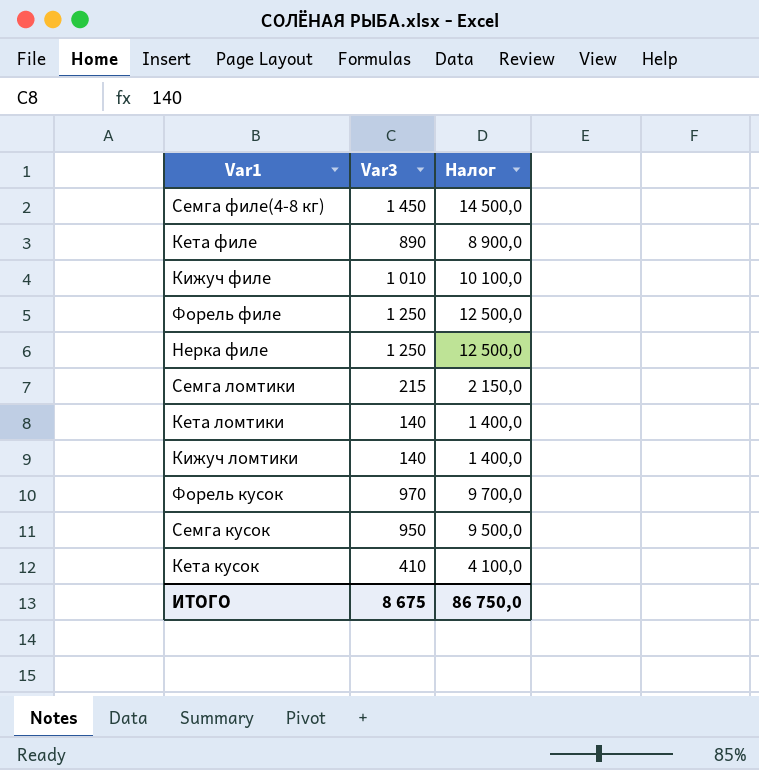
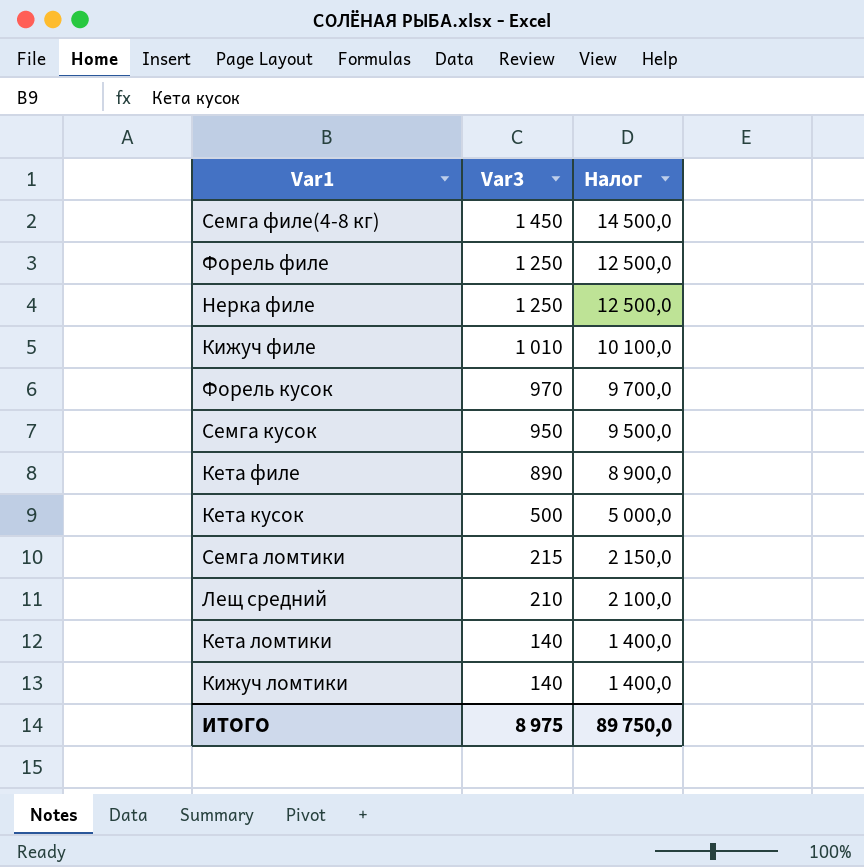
row order: none -> Var3 descending
Кета кусок | Var3: 410 -> 500
Кета кусок | Налог: 4 100,0 -> 5 000,0
row Лещ средний: none -> 210 | 2 100,0
ИТОГО | Var3: 8 675 -> 8 975
ИТОГО | Налог: 86 750,0 -> 89 750,0

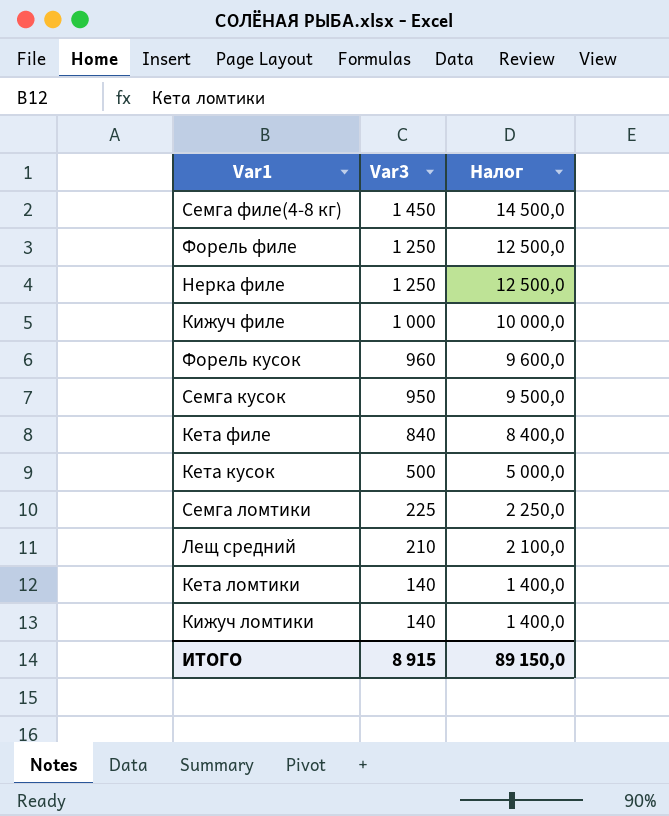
Кижуч филе | Var3: 1 010 -> 1 000
Кижуч филе | Налог: 10 100,0 -> 10 000,0
Форель кусок | Var3: 970 -> 960
Форель кусок | Налог: 9 700,0 -> 9 600,0
Кета филе | Var3: 890 -> 840
Кета филе | Налог: 8 900,0 -> 8 400,0
Семга ломтики | Var3: 215 -> 225
Семга ломтики | Налог: 2 150,0 -> 2 250,0
ИТОГО | Var3: 8 975 -> 8 915
ИТОГО | Налог: 89 750,0 -> 89 150,0

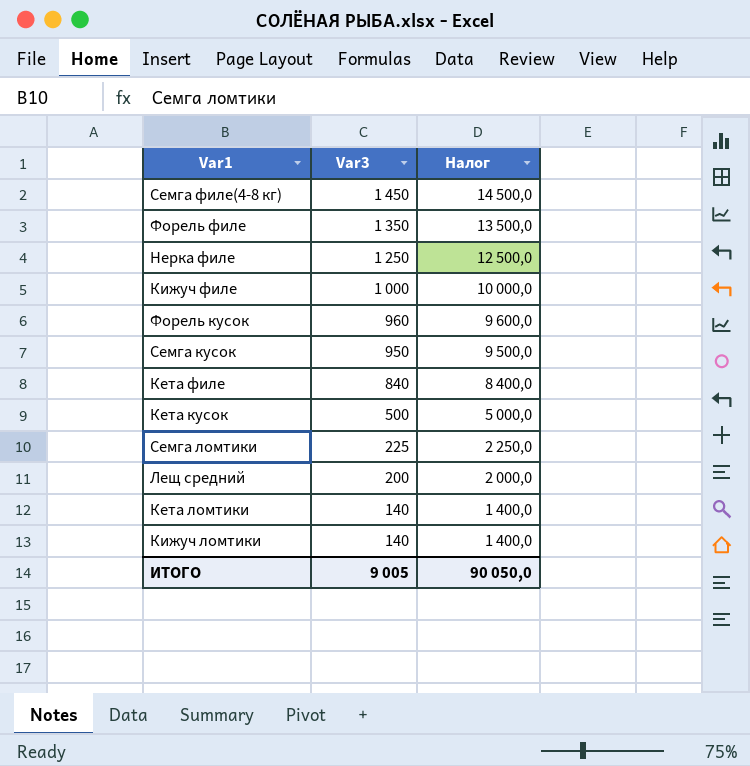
Форель филе | Var3: 1 250 -> 1 350
Форель филе | Налог: 12 500,0 -> 13 500,0
Лещ средний | Var3: 210 -> 200
Лещ средний | Налог: 2 100,0 -> 2 000,0
ИТОГО | Var3: 8 915 -> 9 005
ИТОГО | Налог: 89 150,0 -> 90 050,0

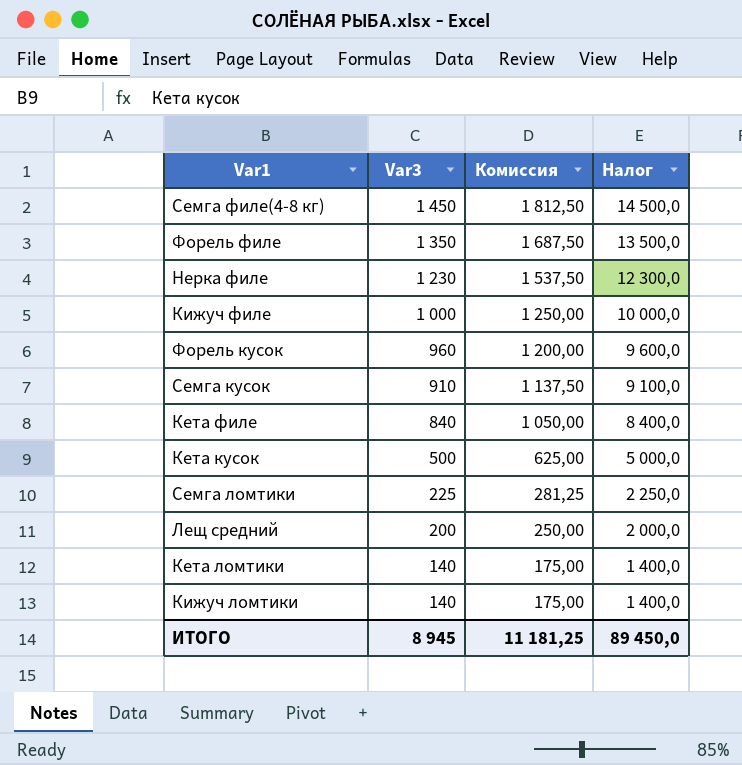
column Комиссия | formula: none -> [Var3] * 1,25
Нерка филе | Var3: 1 250 -> 1 230
Нерка филе | Налог: 12 500,0 -> 12 300,0
Семга кусок | Var3: 950 -> 910
Семга кусок | Налог: 9 500,0 -> 9 100,0
ИТОГО | Var3: 9 005 -> 8 945
ИТОГО | Налог: 90 050,0 -> 89 450,0

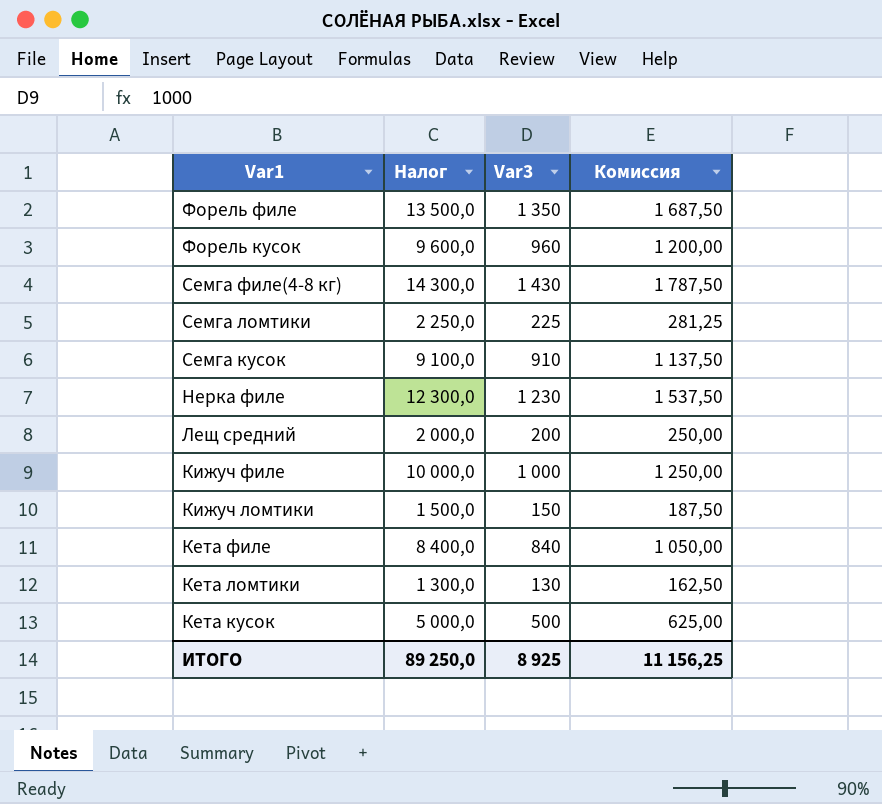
row order: Var3 descending -> Var1 descending
column Налог | position: 4 -> 2
Семга филе(4-8 кг) | Налог: 14 500,0 -> 14 300,0
Семга филе(4-8 кг) | Var3: 1 450 -> 1 430
Семга филе(4-8 кг) | Комиссия: 1 812,50 -> 1 787,50
Кижуч ломтики | Налог: 1 400,0 -> 1 500,0
Кижуч ломтики | Var3: 140 -> 150
Кижуч ломтики | Комиссия: 175,00 -> 187,50
Кета ломтики | Налог: 1 400,0 -> 1 300,0
Кета ломтики | Var3: 140 -> 130
Кета ломтики | Комиссия: 175,00 -> 162,50
ИТОГО | Налог: 89 450,0 -> 89 250,0
ИТОГО | Var3: 8 945 -> 8 925
ИТОГО | Комиссия: 11 181,25 -> 11 156,25

